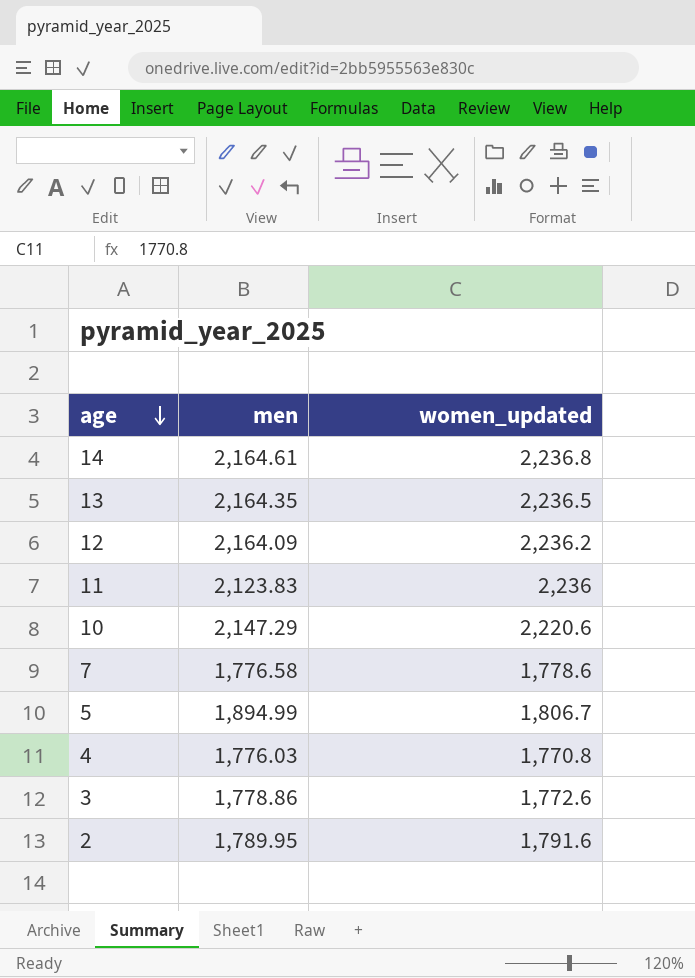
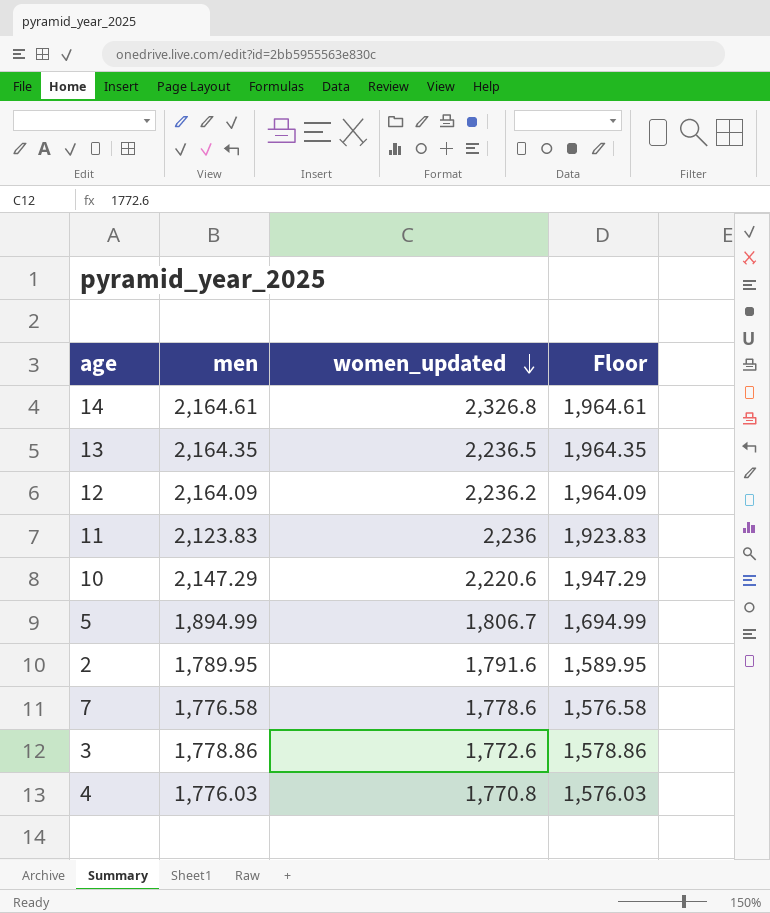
row order: age descending -> women_updated descending
column Floor | formula: none -> [men] - 200
14 | women_updated: 2,236.8 -> 2,326.8

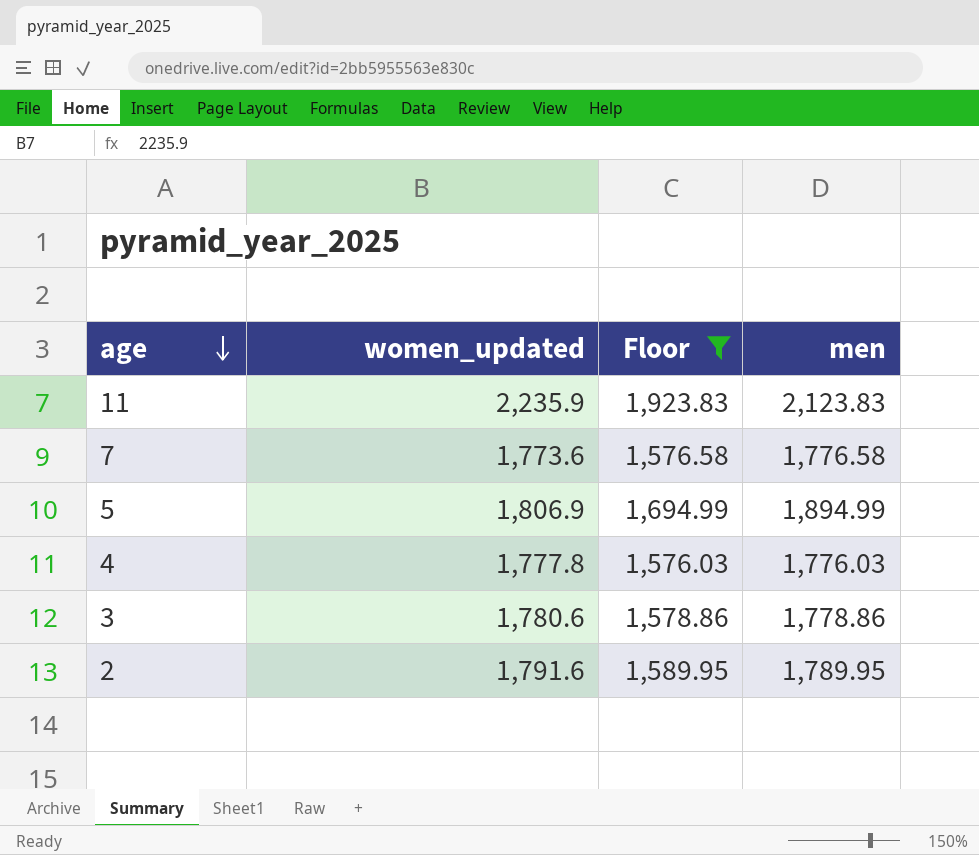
filter: none -> Floor <= 1,923.83
row order: women_updated descending -> age descending
column men | position: 2 -> 4
11 | women_updated: 2,236 -> 2,235.9
7 | women_updated: 1,778.6 -> 1,773.6
5 | women_updated: 1,806.7 -> 1,806.9
4 | women_updated: 1,770.8 -> 1,777.8
3 | women_updated: 1,772.6 -> 1,780.6

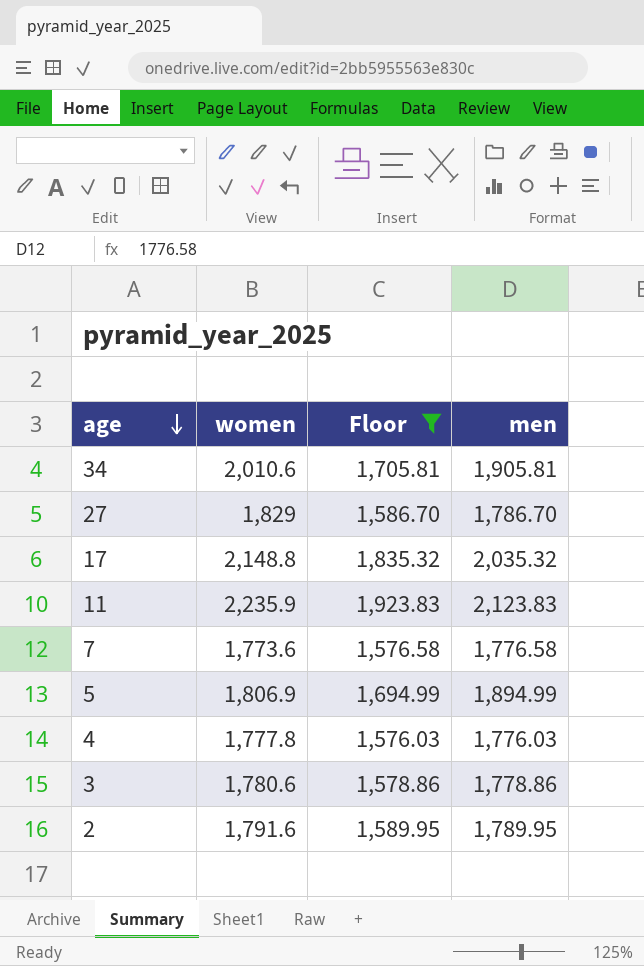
column name: women_updated -> women
row 34: none -> 2,010.6 | 1,705.81 | 1,905.81
row 27: none -> 1,829 | 1,586.70 | 1,786.70
row 17: none -> 2,148.8 | 1,835.32 | 2,035.32

